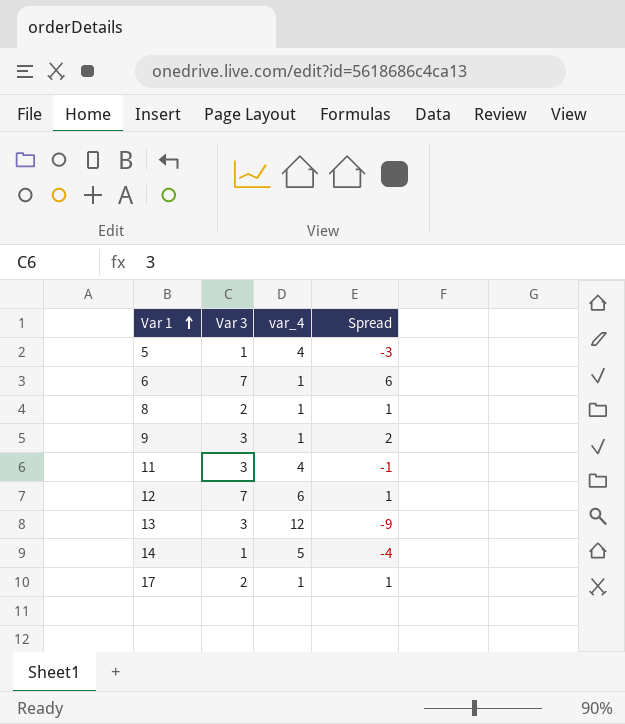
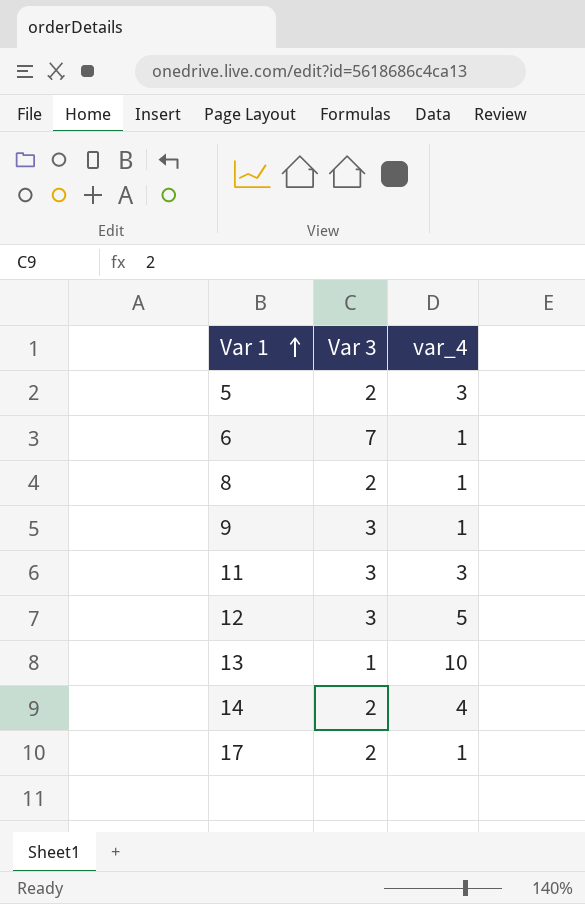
column Spread | formula: [Var 3] - [var_4] -> none
5 | Var 3: 1 -> 2
5 | var_4: 4 -> 3
11 | var_4: 4 -> 3
12 | Var 3: 7 -> 3
12 | var_4: 6 -> 5
13 | Var 3: 3 -> 1
13 | var_4: 12 -> 10
14 | Var 3: 1 -> 2
14 | var_4: 5 -> 4

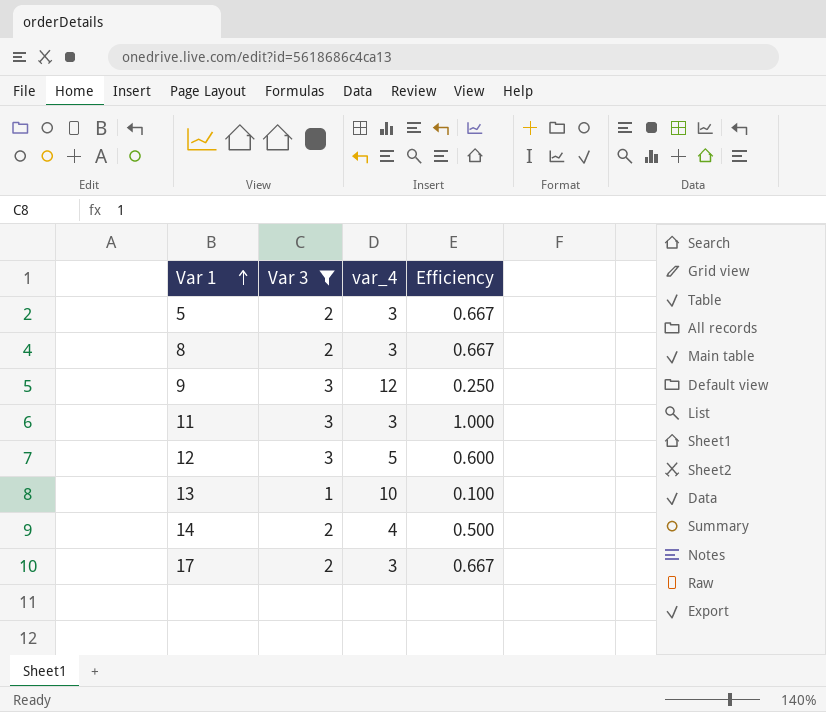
filter: none -> Var 3 != 7
column Efficiency | formula: none -> [Var 3] / [var_4]
8 | var_4: 1 -> 3
9 | var_4: 1 -> 12
17 | var_4: 1 -> 3

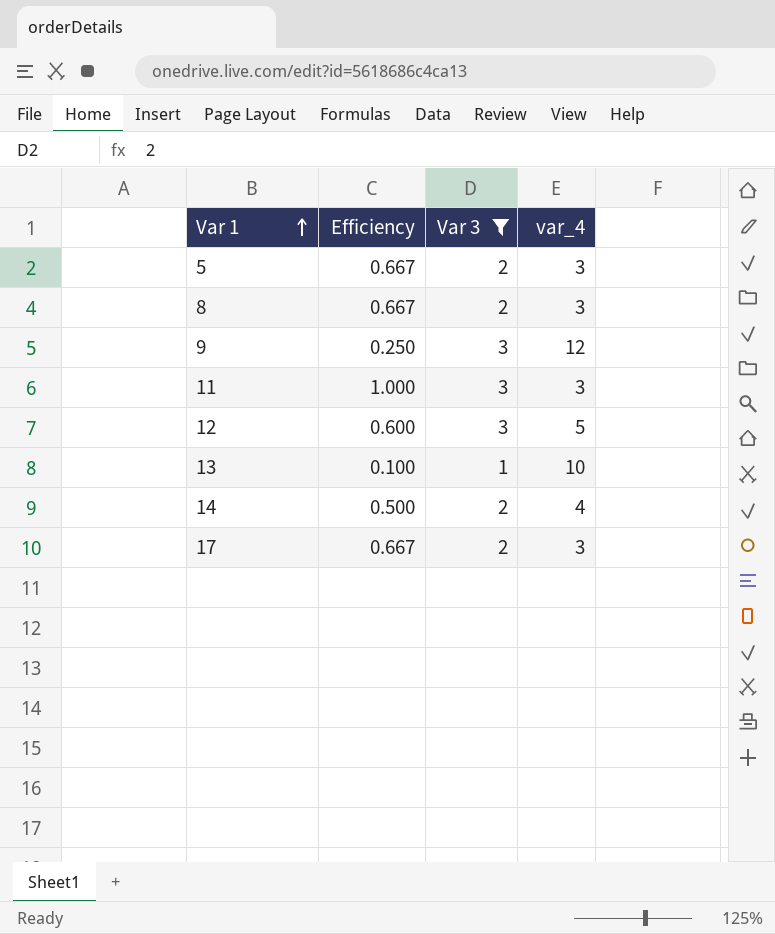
column Efficiency | position: 4 -> 2

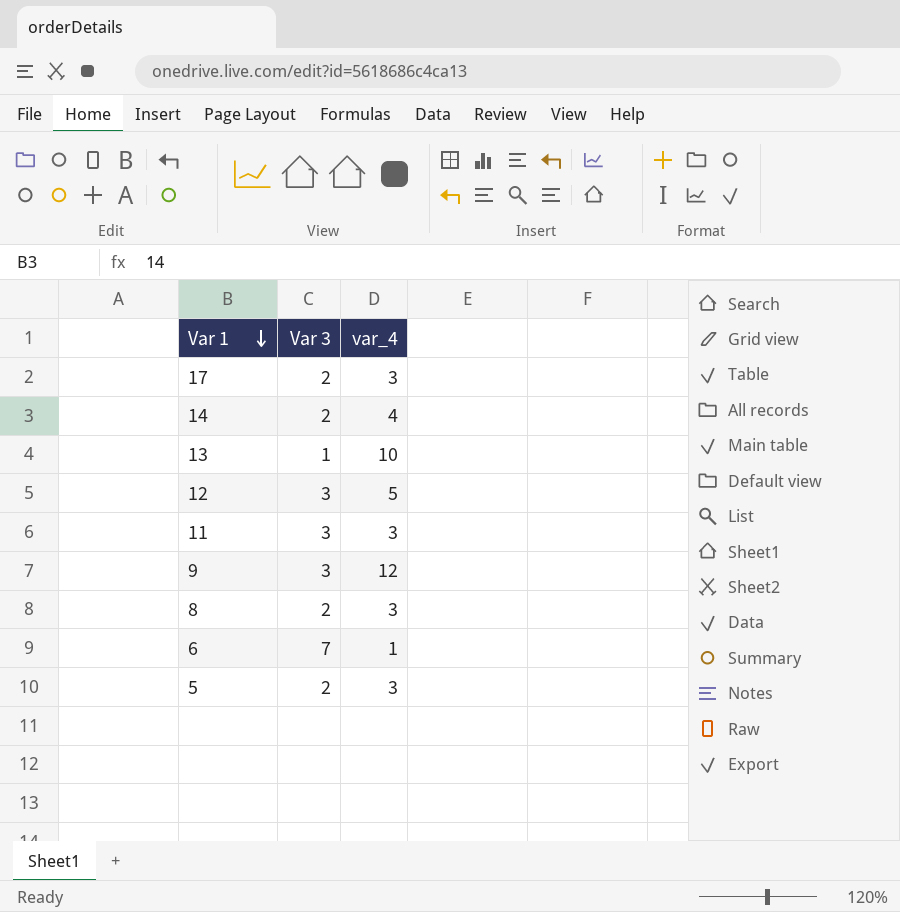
filter: Var 3 != 7 -> none
row order: Var 1 ascending -> Var 1 descending
column Efficiency | formula: [Var 3] / [var_4] -> none

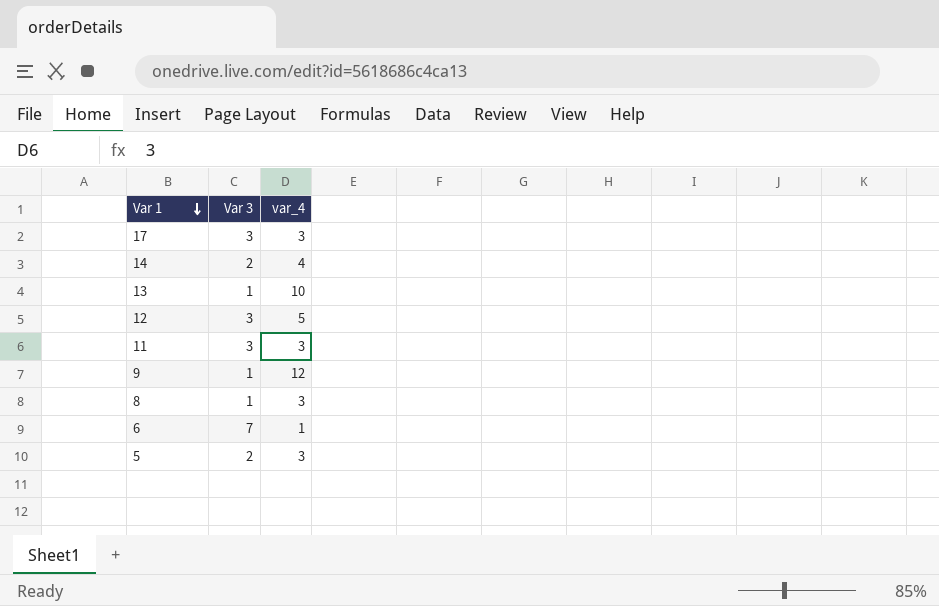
17 | Var 3: 2 -> 3
9 | Var 3: 3 -> 1
8 | Var 3: 2 -> 1

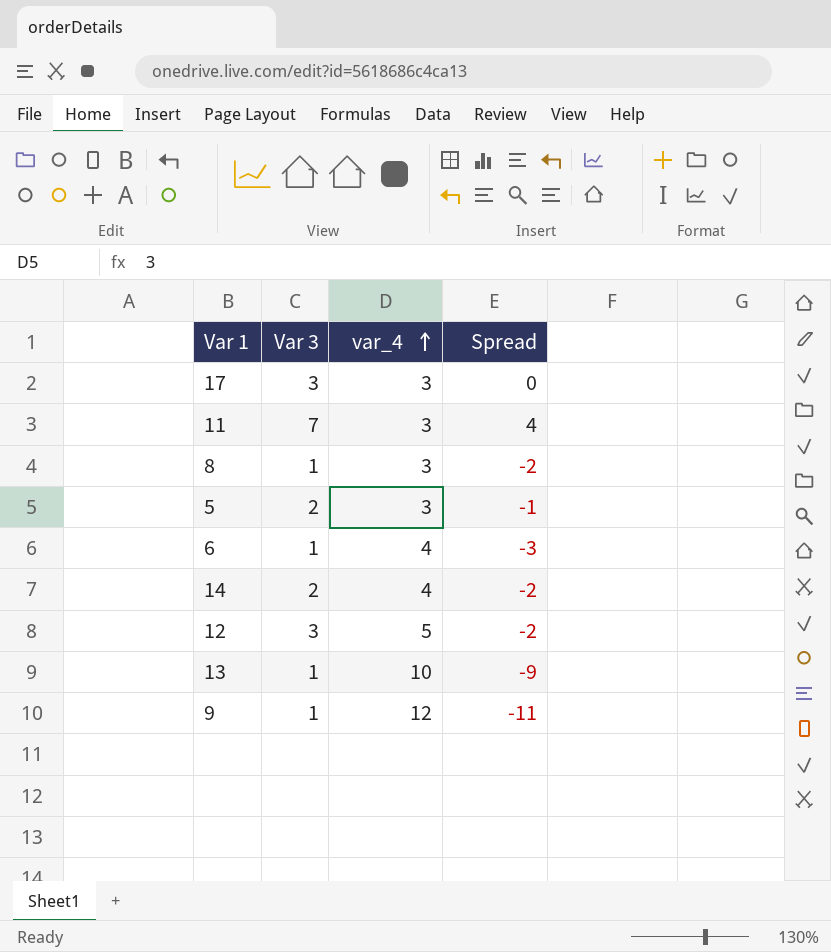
row order: Var 1 descending -> var_4 ascending
column Spread | formula: none -> [Var 3] - [var_4]
11 | Var 3: 3 -> 7
6 | Var 3: 7 -> 1
6 | var_4: 1 -> 4

